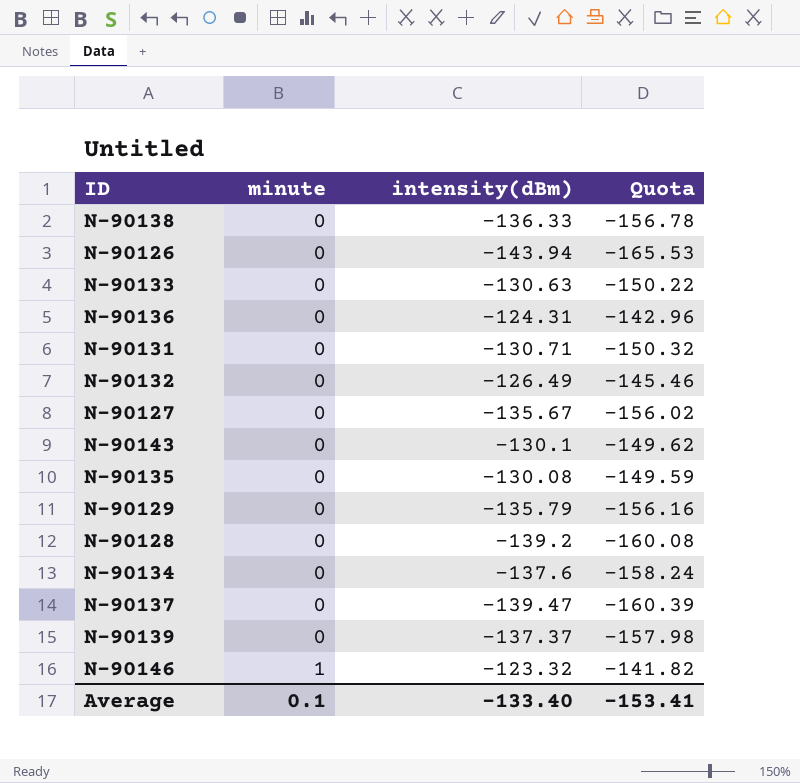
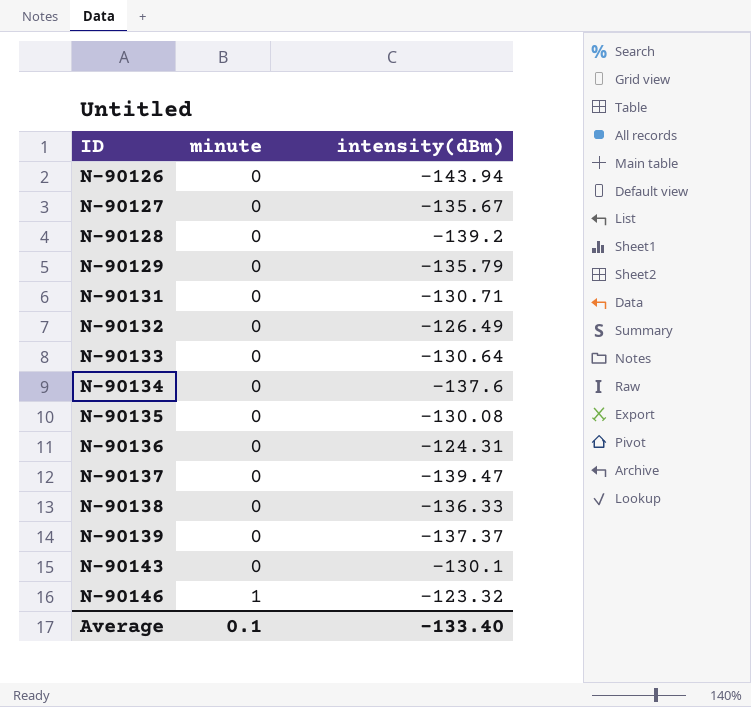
row order: minute ascending -> ID ascending
column Quota | formula: [intensity(dBm)] * 1.15 -> none
N-90133 | intensity(dBm): -130.63 -> -130.64

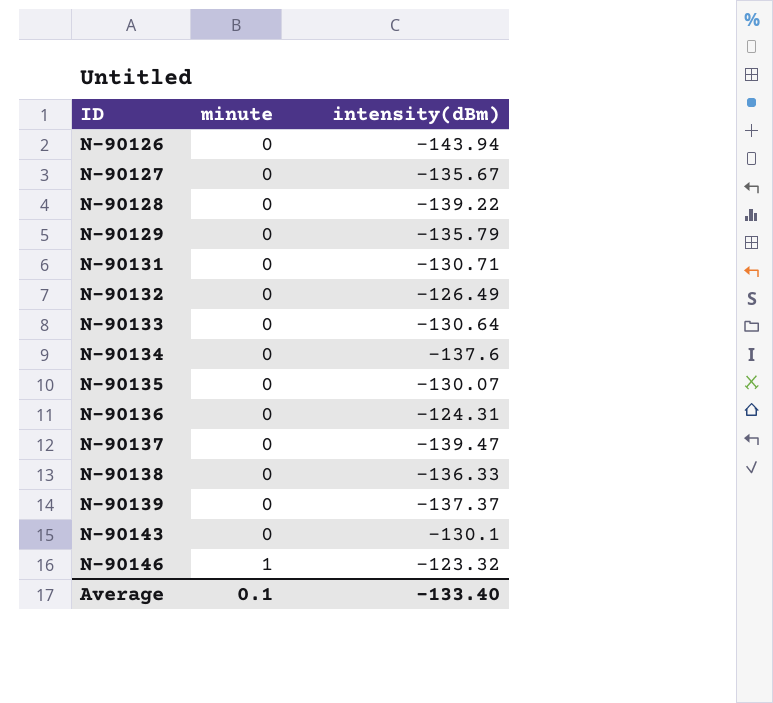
N-90128 | intensity(dBm): -139.2 -> -139.22
N-90135 | intensity(dBm): -130.08 -> -130.07

